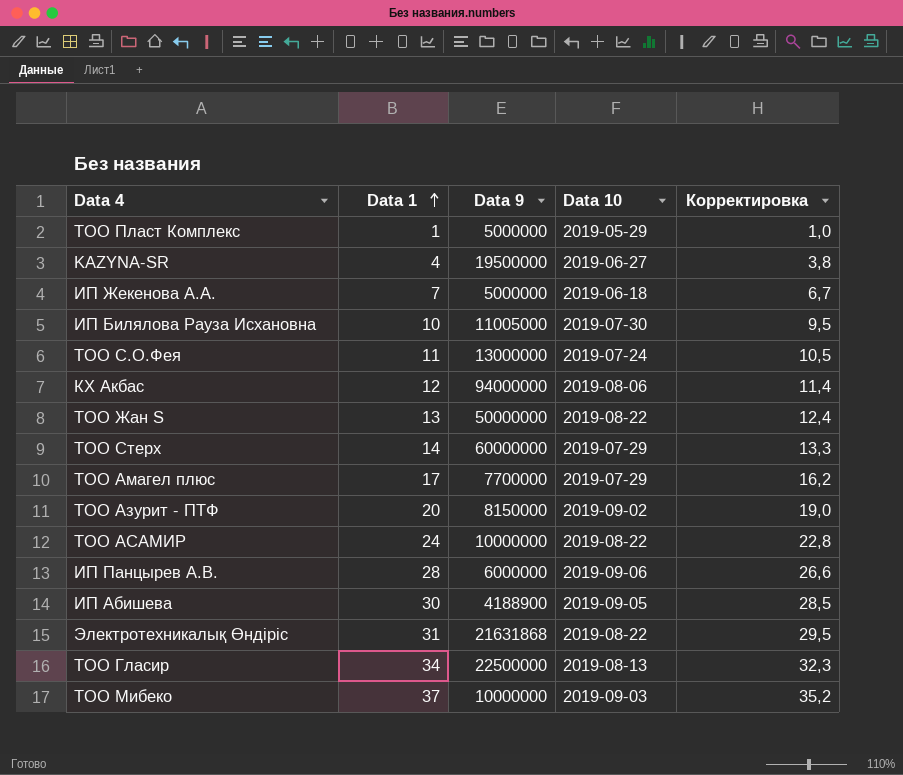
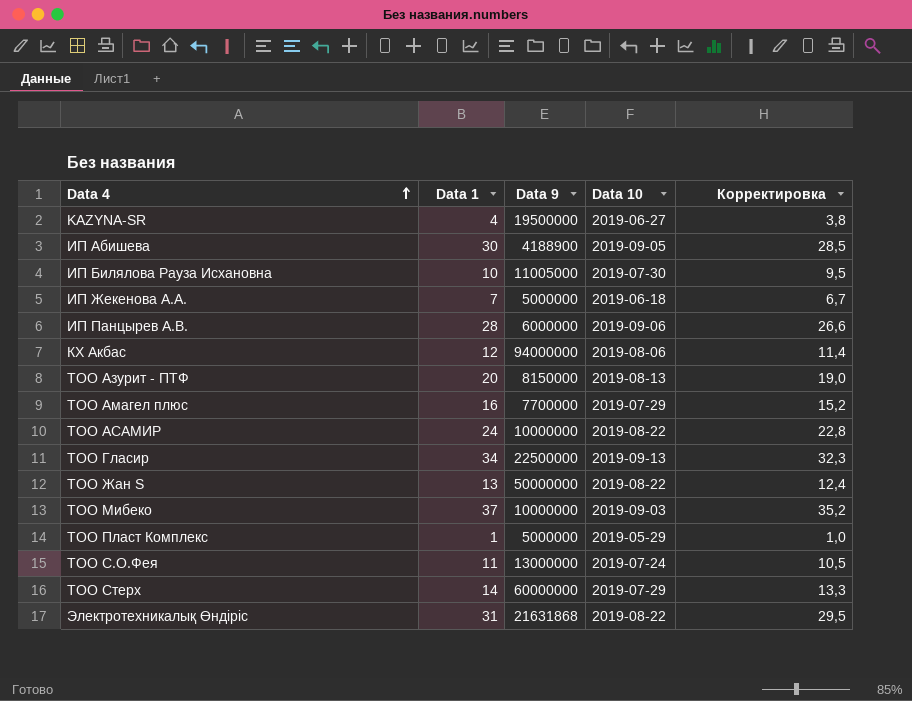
row order: Data 1 ascending -> Data 4 ascending
ТОО Азурит - ПТФ | Data 10: 2019-09-02 -> 2019-08-13
ТОО Амагел плюс | Data 1: 17 -> 16
ТОО Амагел плюс | Корректировка: 16,2 -> 15,2
ТОО Гласир | Data 10: 2019-08-13 -> 2019-09-13

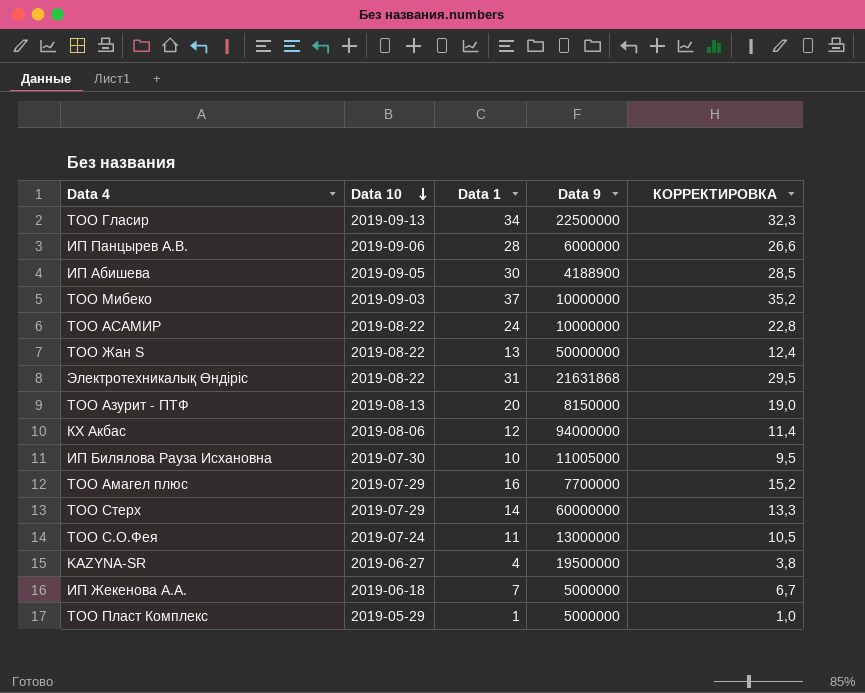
row order: Data 4 ascending -> Data 10 descending
column Data 10 | position: 4 -> 2
column name: Корректировка -> КОРРЕКТИРОВКА

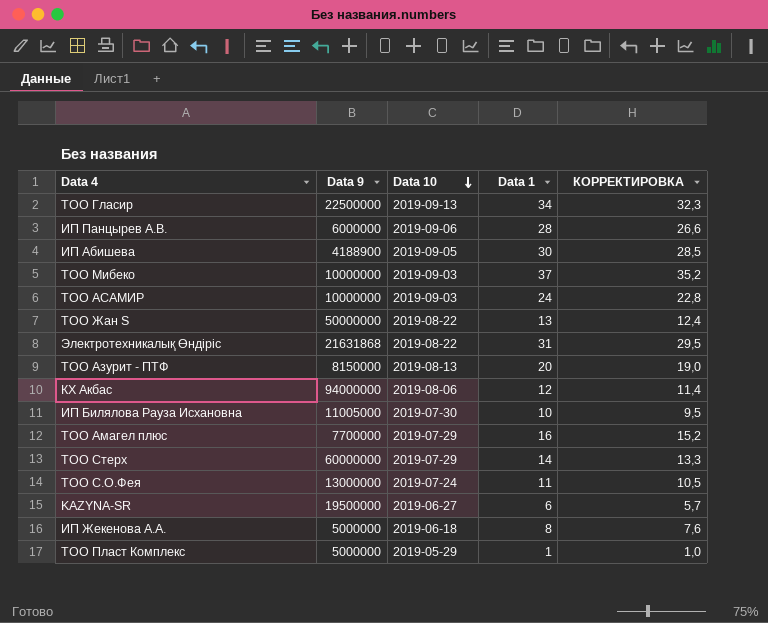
column Data 9 | position: 4 -> 2
ТОО АСАМИР | Data 10: 2019-08-22 -> 2019-09-03
KAZYNA-SR | Data 1: 4 -> 6
KAZYNA-SR | КОРРЕКТИРОВКА: 3,8 -> 5,7
ИП Жекенова А.А. | Data 1: 7 -> 8
ИП Жекенова А.А. | КОРРЕКТИРОВКА: 6,7 -> 7,6

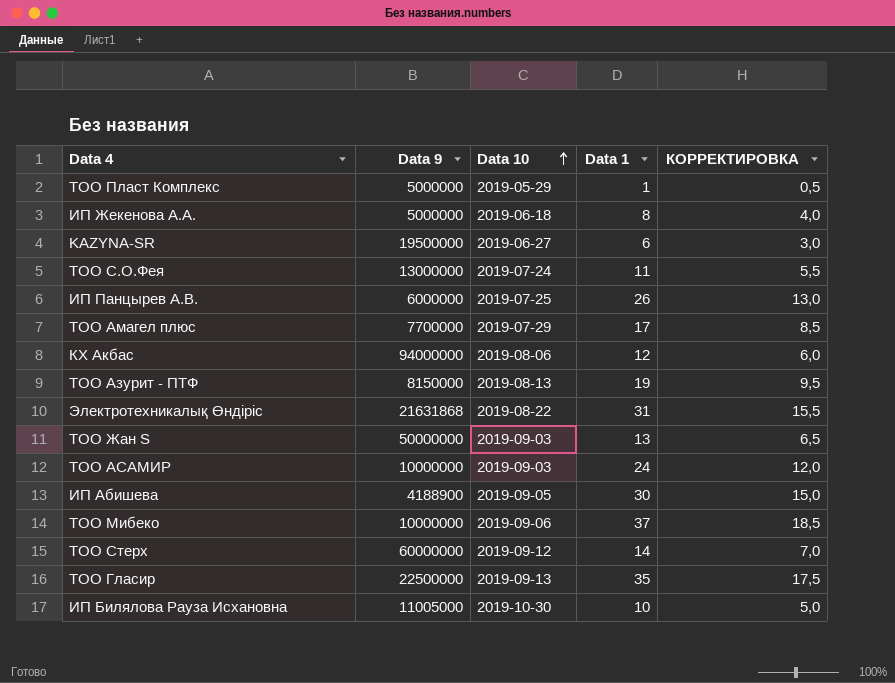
row order: Data 10 descending -> Data 10 ascending
column КОРРЕКТИРОВКА | formula: [Data 1] * 0,95 -> [Data 1] * 0,5
ИП Панцырев А.В. | Data 10: 2019-09-06 -> 2019-07-25
ИП Панцырев А.В. | Data 1: 28 -> 26
ТОО Амагел плюс | Data 1: 16 -> 17
ТОО Азурит - ПТФ | Data 1: 20 -> 19
ТОО Жан S | Data 10: 2019-08-22 -> 2019-09-03
ТОО Мибеко | Data 10: 2019-09-03 -> 2019-09-06
ТОО Стерх | Data 10: 2019-07-29 -> 2019-09-12
ТОО Гласир | Data 1: 34 -> 35
ИП Билялова Рауза Исхановна | Data 10: 2019-07-30 -> 2019-10-30

